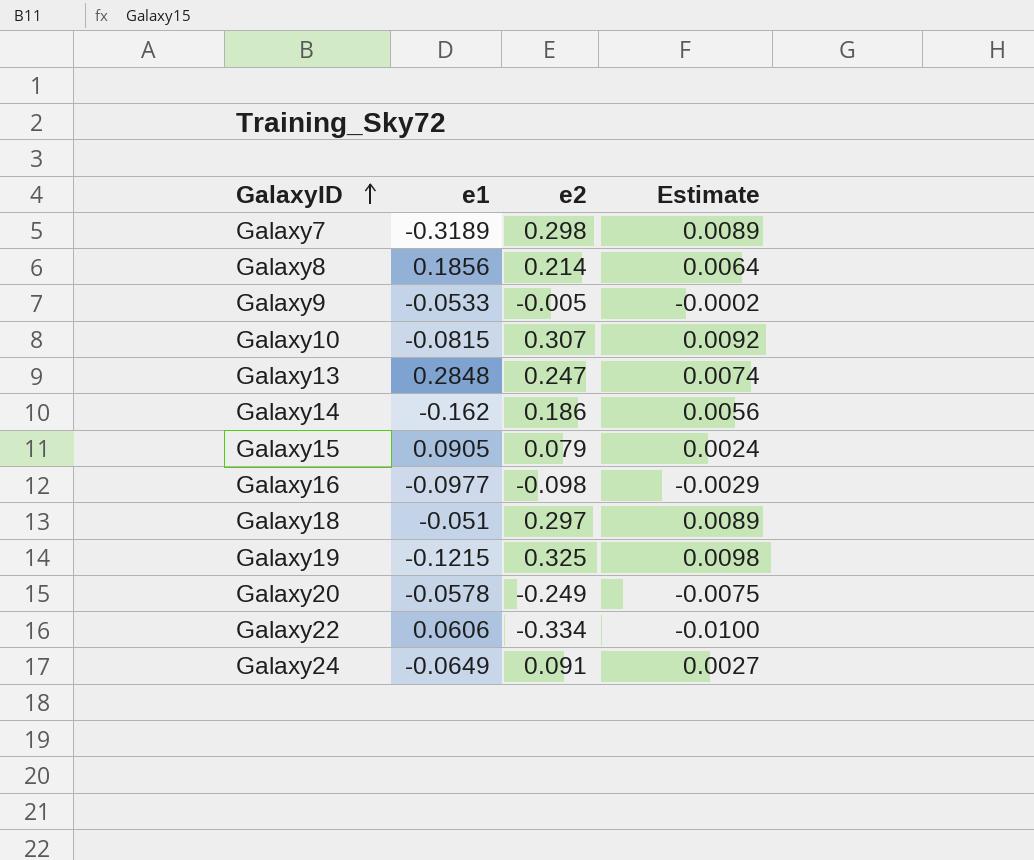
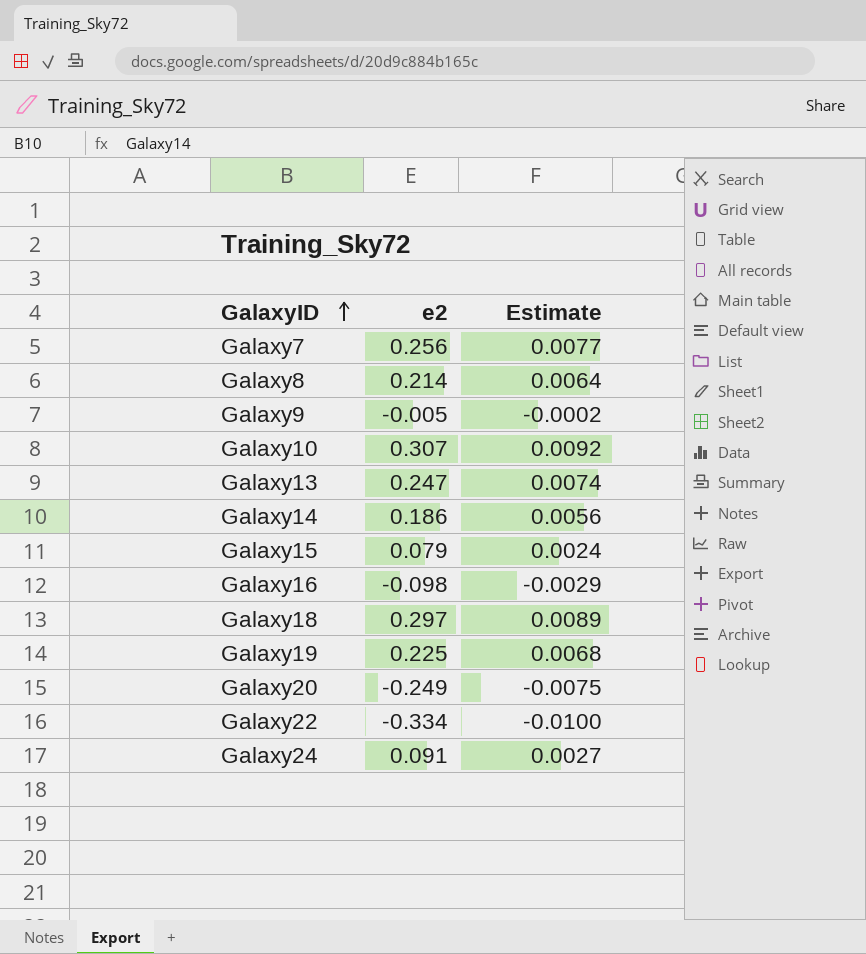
column e1 | position: 2 -> none
Galaxy7 | e2: 0.298 -> 0.256
Galaxy7 | Estimate: 0.0089 -> 0.0077
Galaxy19 | e2: 0.325 -> 0.225
Galaxy19 | Estimate: 0.0098 -> 0.0068

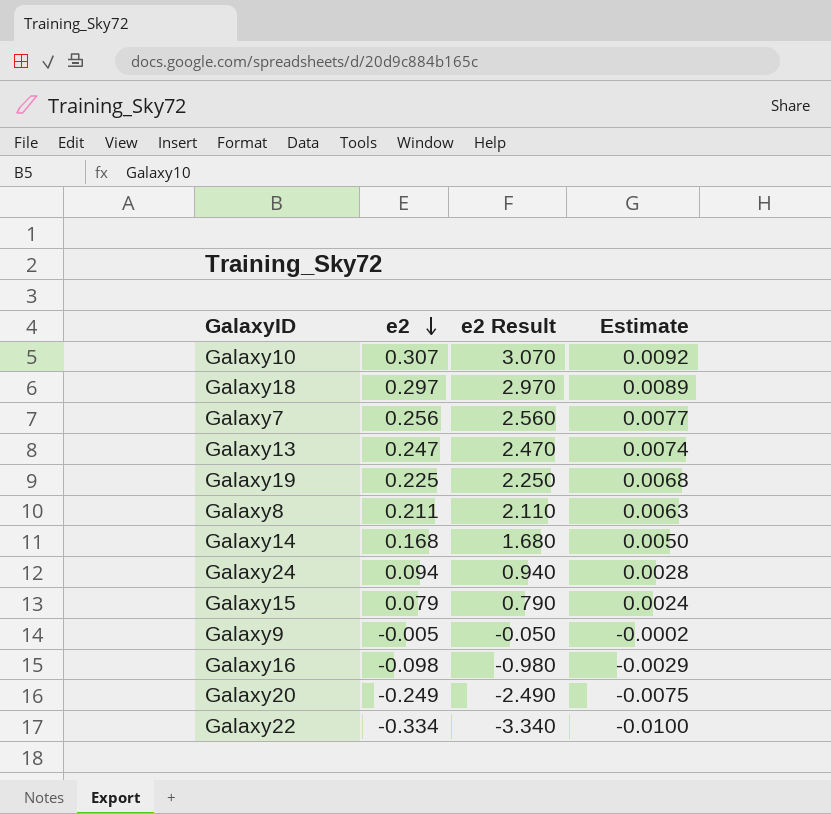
row order: GalaxyID ascending -> e2 descending
column e2 Result | formula: none -> [e2] * 10
Galaxy8 | e2: 0.214 -> 0.211
Galaxy8 | Estimate: 0.0064 -> 0.0063
Galaxy14 | e2: 0.186 -> 0.168
Galaxy14 | Estimate: 0.0056 -> 0.0050
Galaxy24 | e2: 0.091 -> 0.094
Galaxy24 | Estimate: 0.0027 -> 0.0028

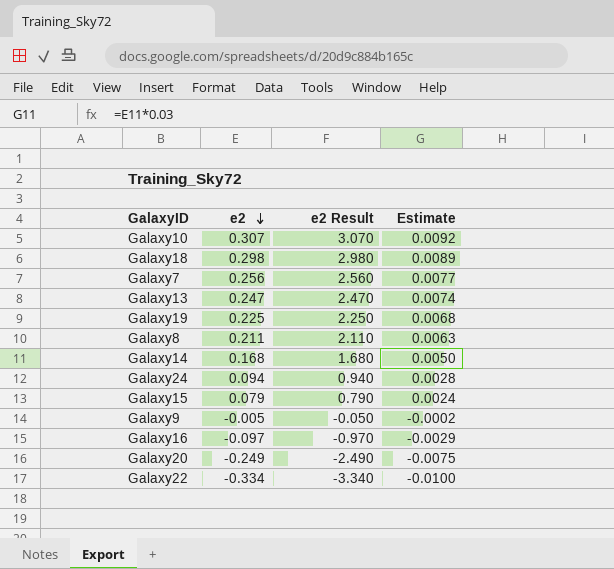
Galaxy18 | e2: 0.297 -> 0.298
Galaxy18 | e2 Result: 2.970 -> 2.980
Galaxy16 | e2: -0.098 -> -0.097
Galaxy16 | e2 Result: -0.980 -> -0.970

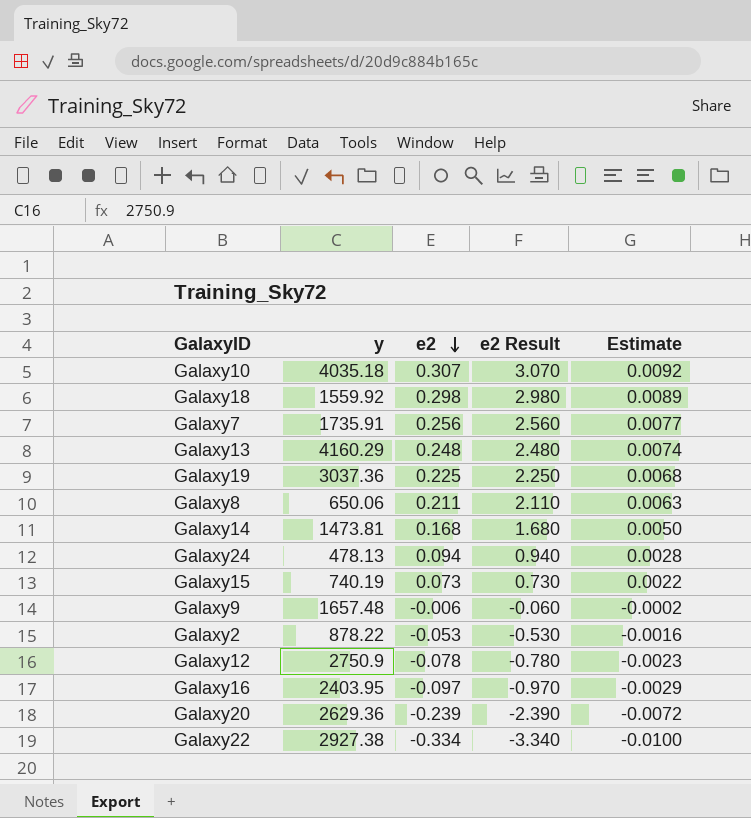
column y | position: none -> 2
Galaxy13 | e2: 0.247 -> 0.248
Galaxy13 | e2 Result: 2.470 -> 2.480
Galaxy15 | e2: 0.079 -> 0.073
Galaxy15 | e2 Result: 0.790 -> 0.730
Galaxy15 | Estimate: 0.0024 -> 0.0022
Galaxy9 | e2: -0.005 -> -0.006
Galaxy9 | e2 Result: -0.050 -> -0.060
row Galaxy2: none -> 878.22 | -0.053 | -0.530 | -0.0016
row Galaxy12: none -> 2750.9 | -0.078 | -0.780 | -0.0023
Galaxy20 | e2: -0.249 -> -0.239
Galaxy20 | e2 Result: -2.490 -> -2.390
Galaxy20 | Estimate: -0.0075 -> -0.0072

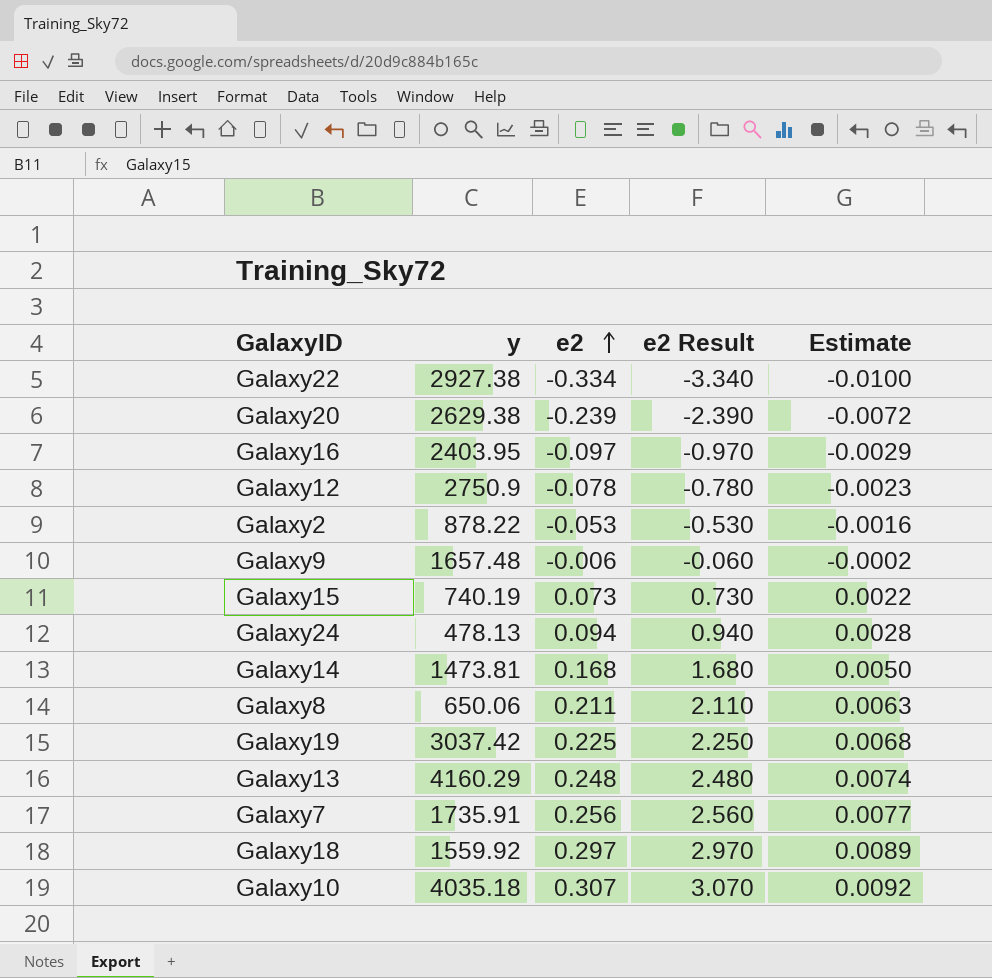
row order: e2 descending -> e2 ascending
Galaxy20 | y: 2629.36 -> 2629.38
Galaxy19 | y: 3037.36 -> 3037.42
Galaxy18 | e2: 0.298 -> 0.297
Galaxy18 | e2 Result: 2.980 -> 2.970

